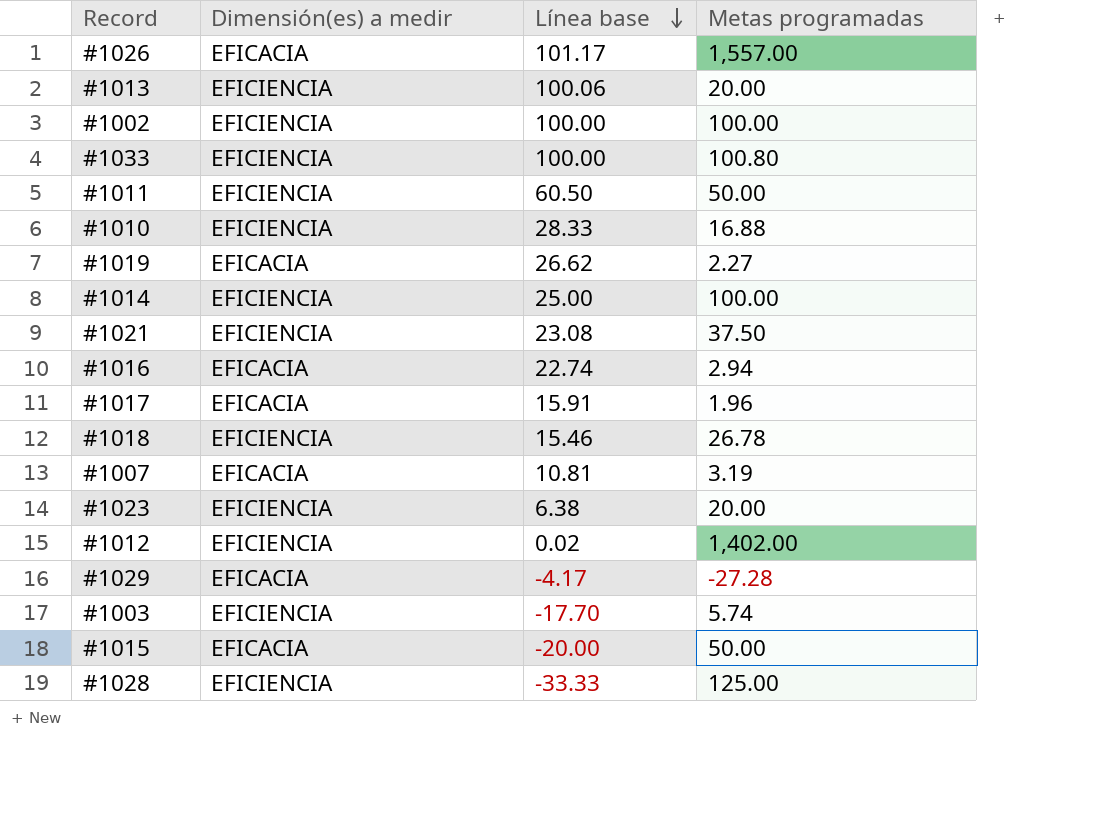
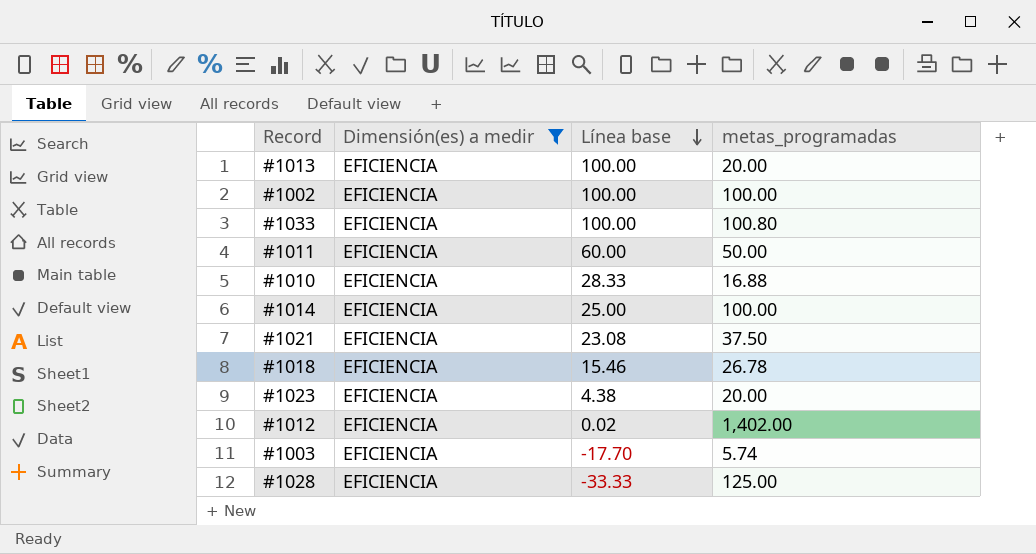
filter: none -> Dimensión(es) a medir = EFICIENCIA
column name: Metas programadas -> metas_programadas
#1013 | Línea base: 100.06 -> 100.00
#1011 | Línea base: 60.50 -> 60.00
#1023 | Línea base: 6.38 -> 4.38

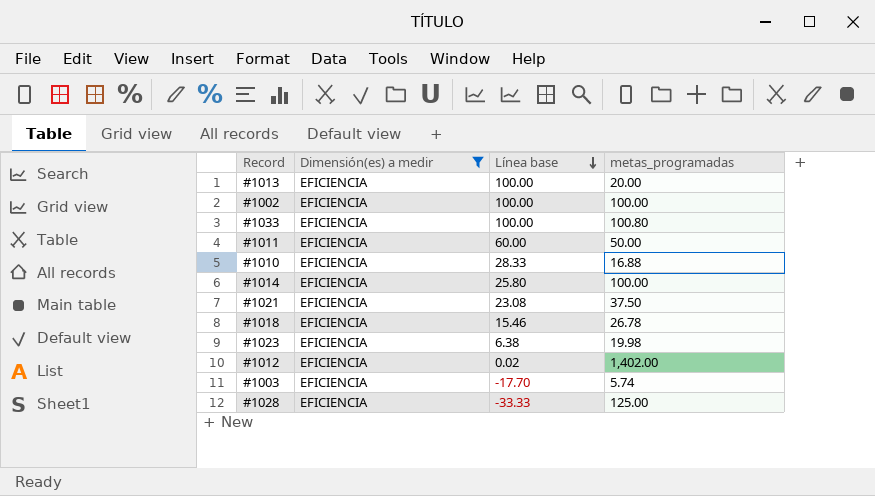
#1014 | Línea base: 25.00 -> 25.80
#1023 | Línea base: 4.38 -> 6.38
#1023 | metas_programadas: 20.00 -> 19.98

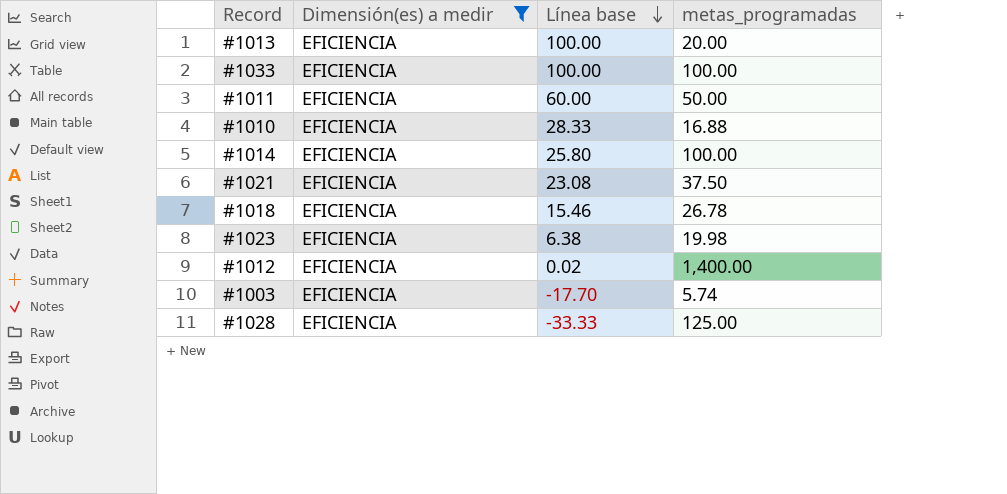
row #1002: EFICIENCIA | 100.00 | 100.00 -> none
#1033 | metas_programadas: 100.80 -> 100.00
#1012 | metas_programadas: 1,402.00 -> 1,400.00

